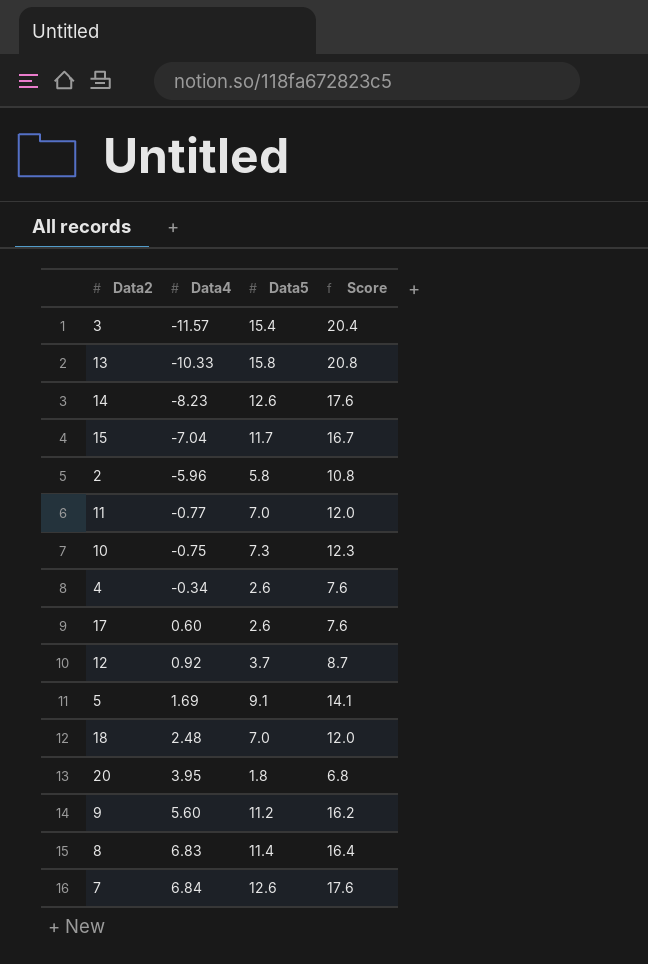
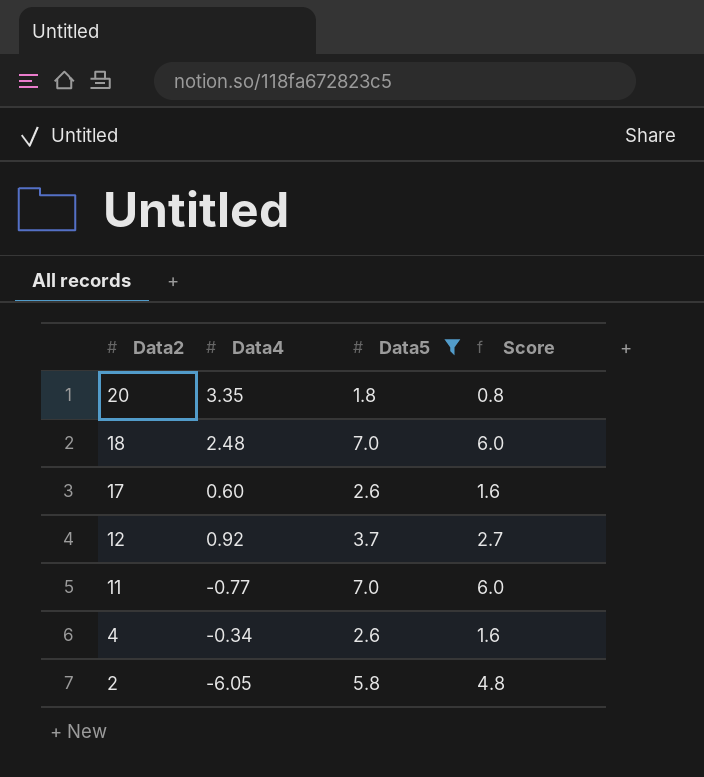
filter: none -> Data5 <= 7.0
row order: Data4 ascending -> Data2 descending
column Score | formula: [Data5] + 5 -> [Data5] - 1
20 | Data4: 3.95 -> 3.35
2 | Data4: -5.96 -> -6.05

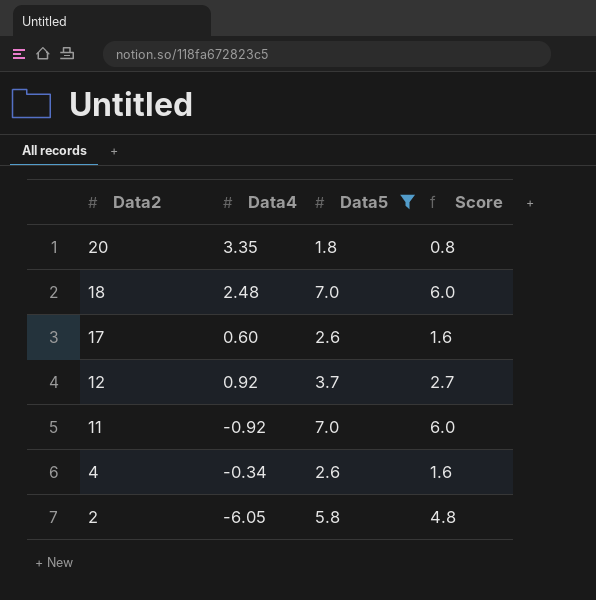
11 | Data4: -0.77 -> -0.92

